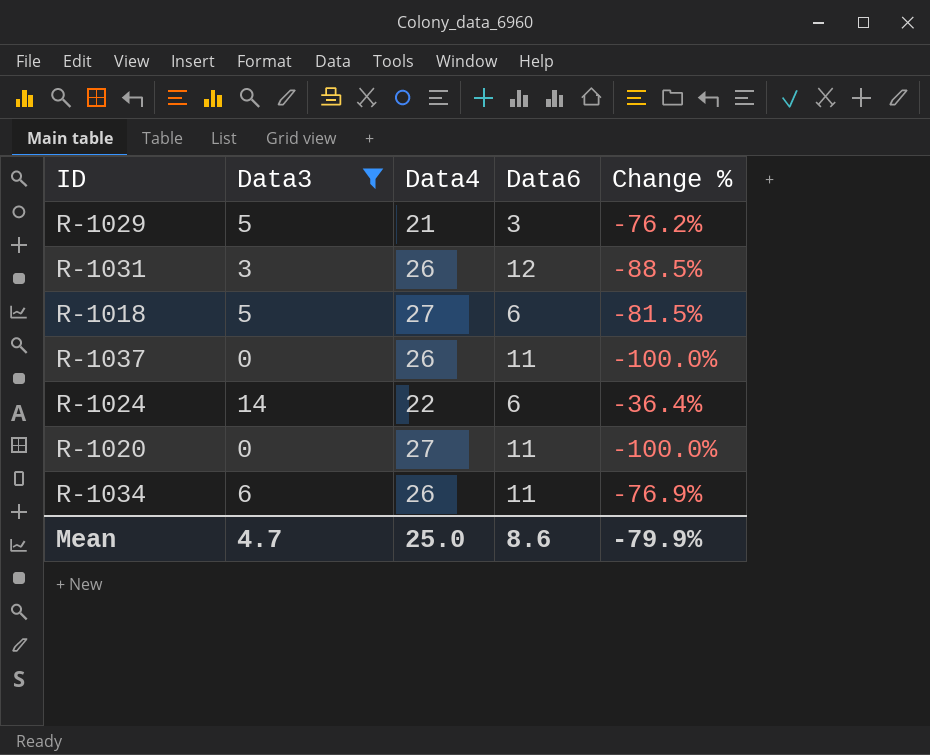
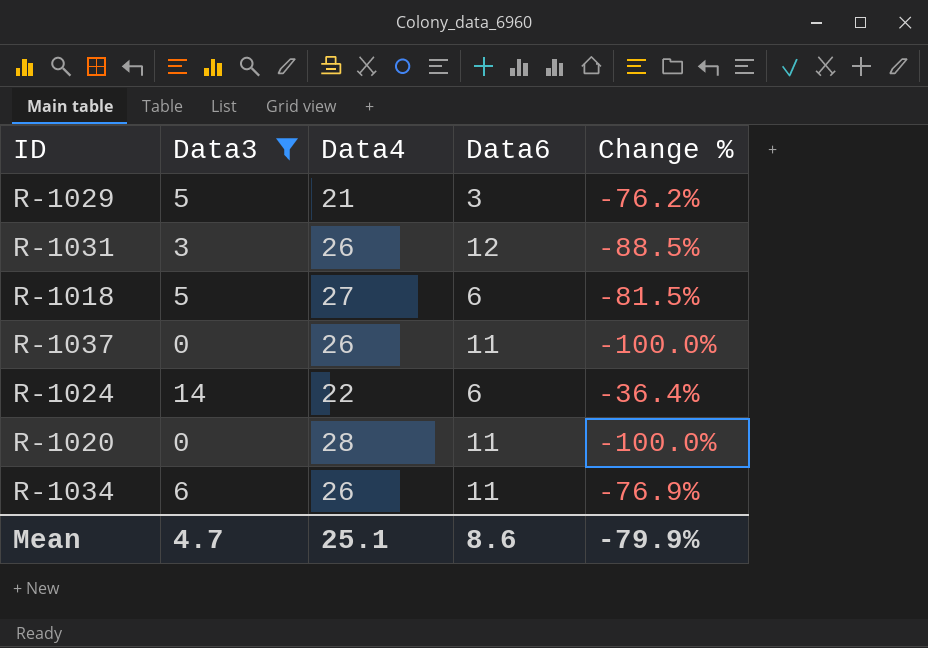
R-1020 | Data4: 27 -> 28
Mean | Data4: 25.0 -> 25.1

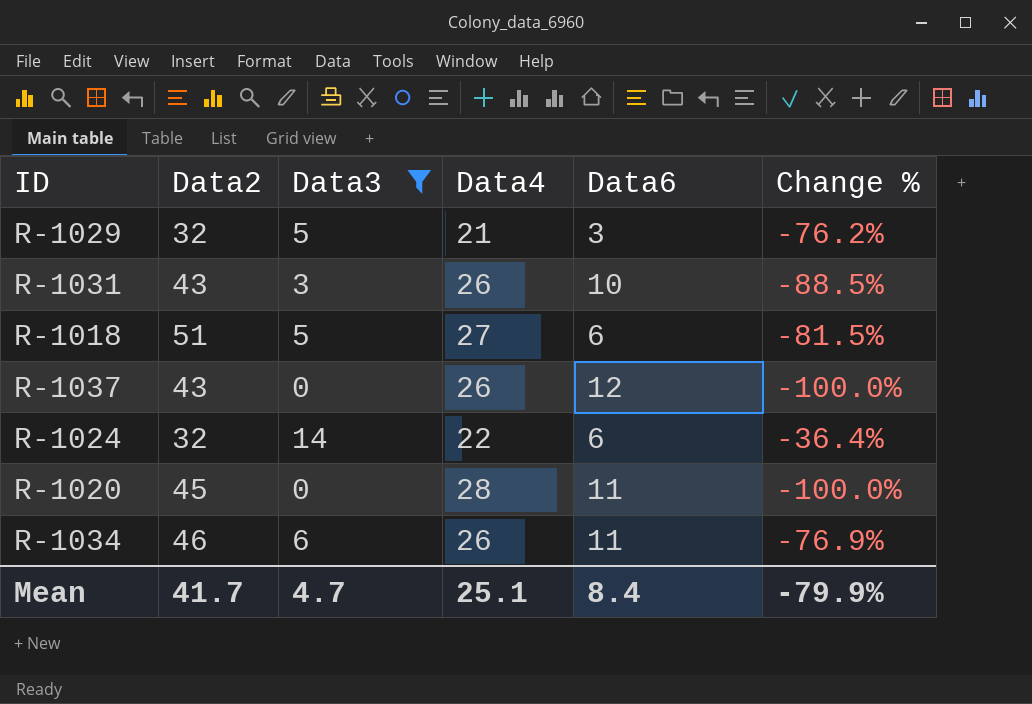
column Data2 | position: none -> 2
R-1031 | Data6: 12 -> 10
R-1037 | Data6: 11 -> 12
Mean | Data6: 8.6 -> 8.4

